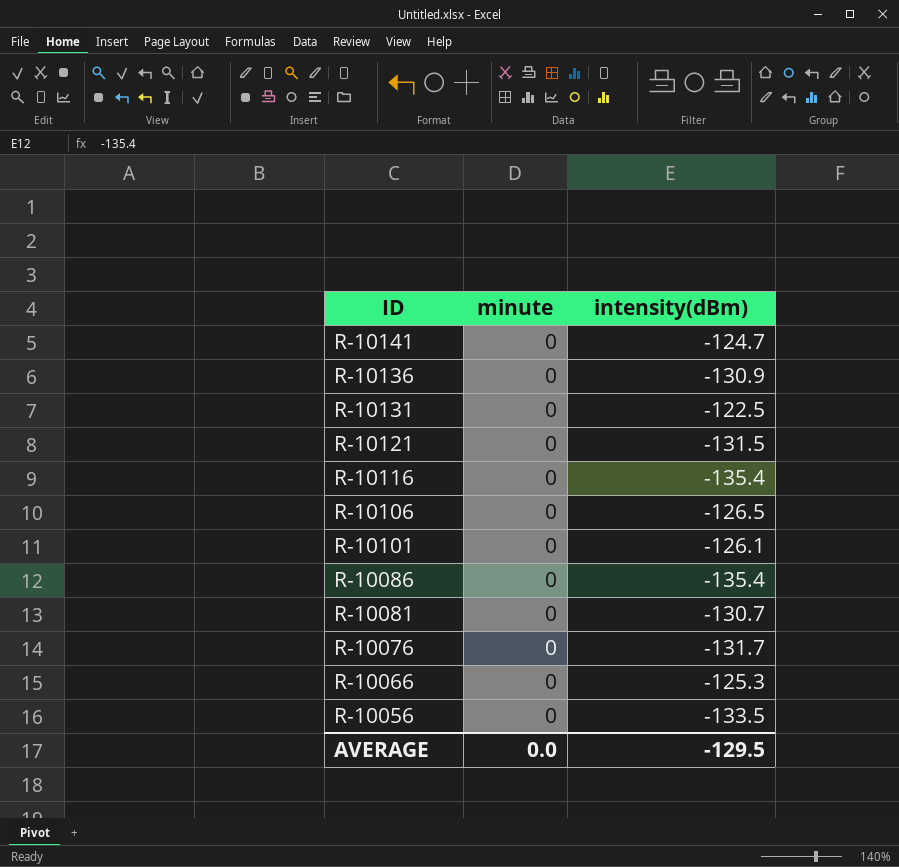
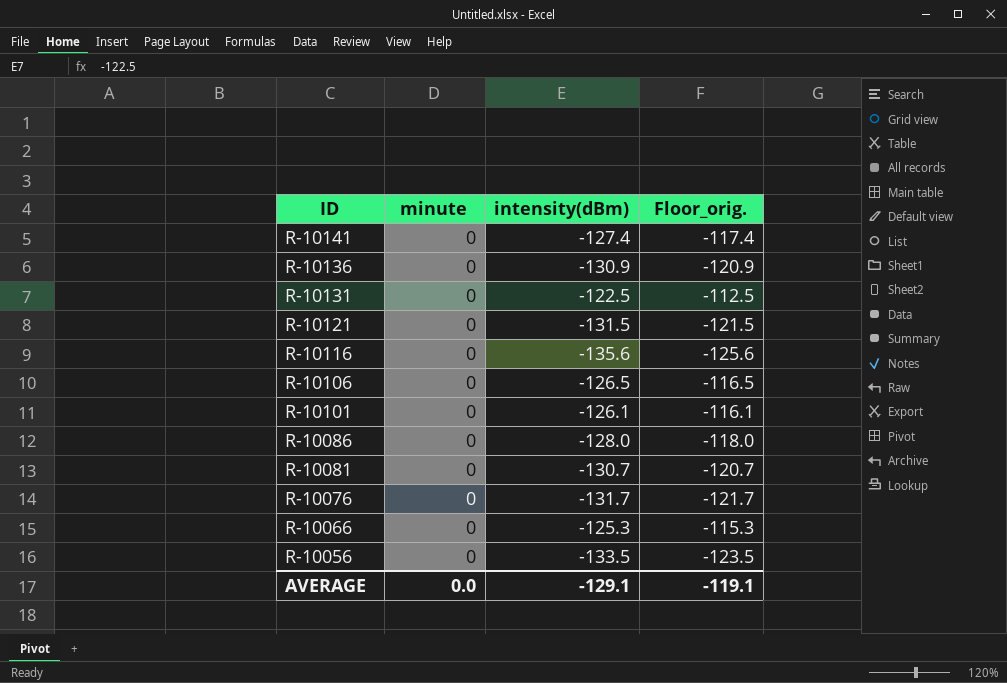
column Floor_orig. | formula: none -> [intensity(dBm)] + 10
R-10141 | intensity(dBm): -124.7 -> -127.4
R-10116 | intensity(dBm): -135.4 -> -135.6
R-10086 | intensity(dBm): -135.4 -> -128.0
AVERAGE | intensity(dBm): -129.5 -> -129.1

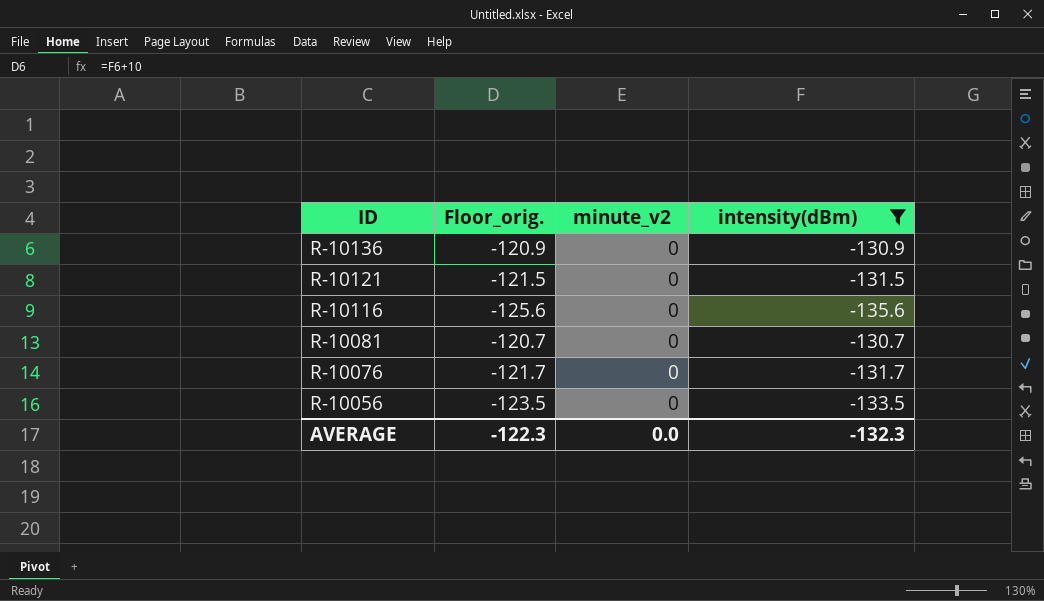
filter: none -> intensity(dBm) <= -130.7
column Floor_orig. | position: 4 -> 2
column name: minute -> minute_v2
AVERAGE | Floor_orig.: -119.1 -> -122.3
AVERAGE | intensity(dBm): -129.1 -> -132.3

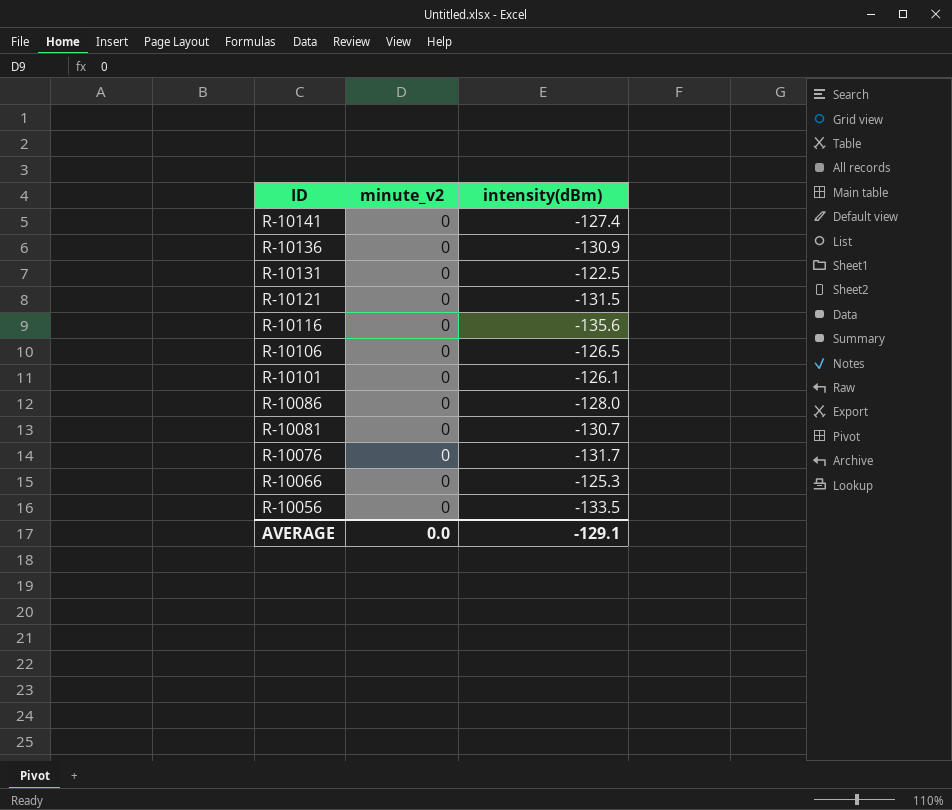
filter: intensity(dBm) <= -130.7 -> none
column Floor_orig. | formula: [intensity(dBm)] + 10 -> none
AVERAGE | intensity(dBm): -132.3 -> -129.1

